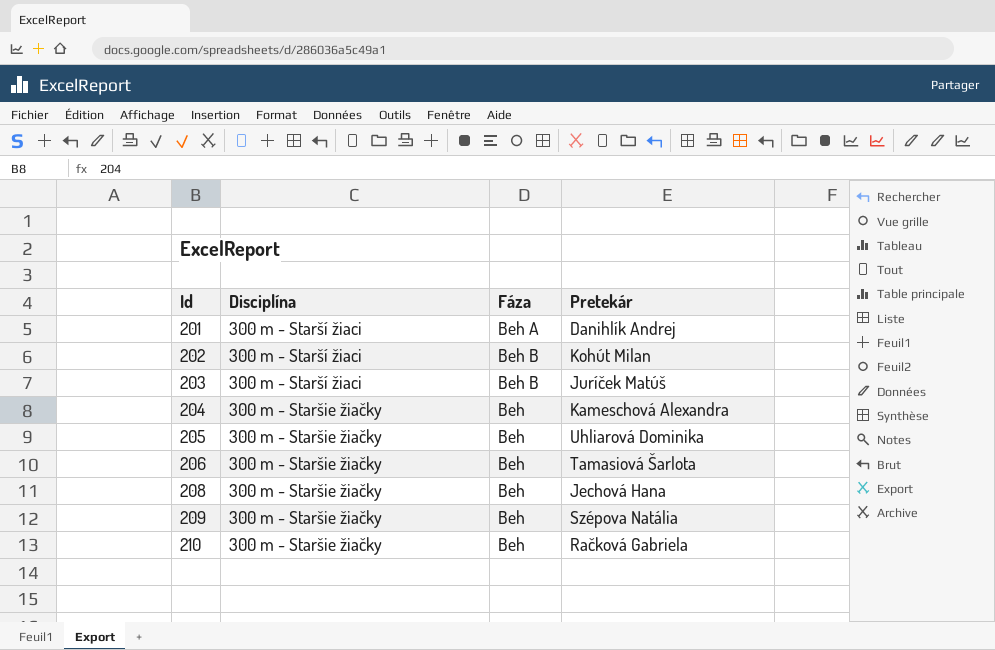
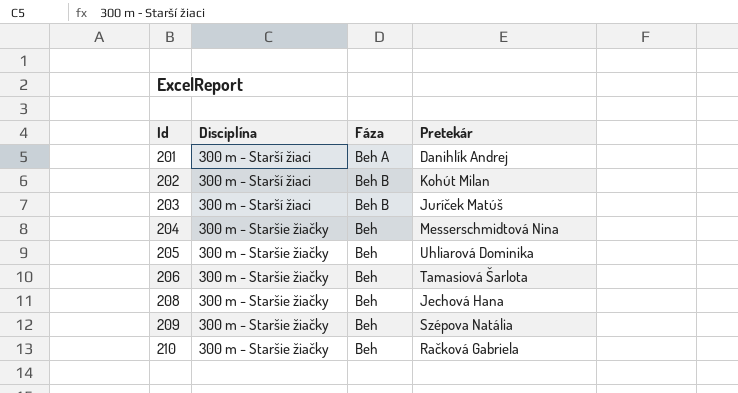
204 | Pretekár: Kameschová Alexandra -> Messerschmidtová Nina

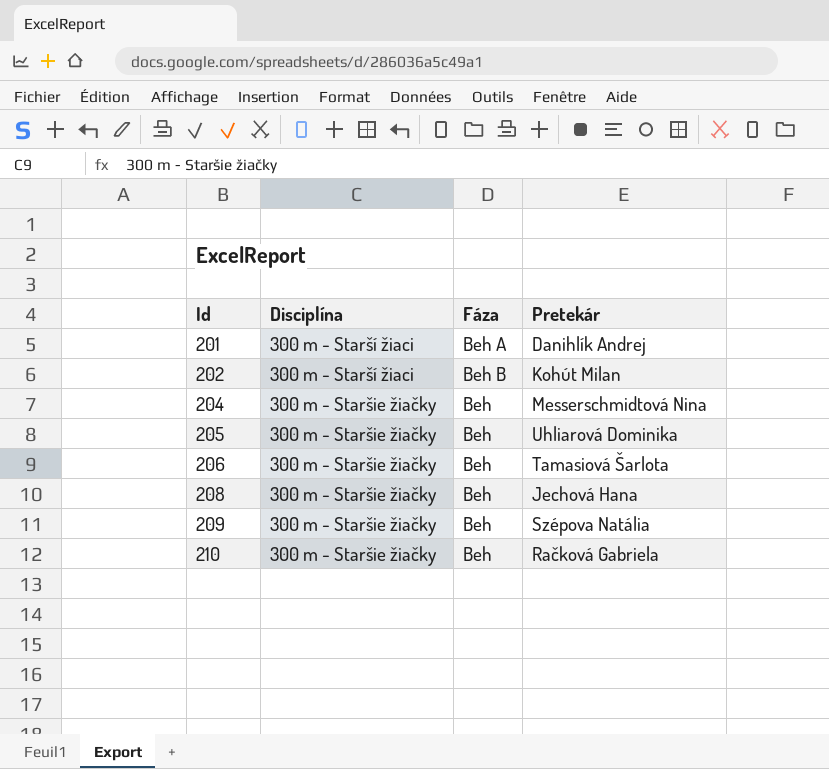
row 203: 300 m - Starší žiaci | Beh B | Juríček Matúš -> none

